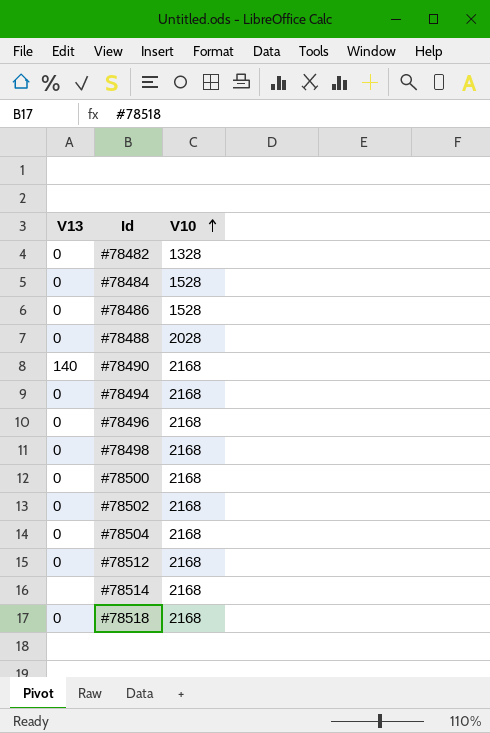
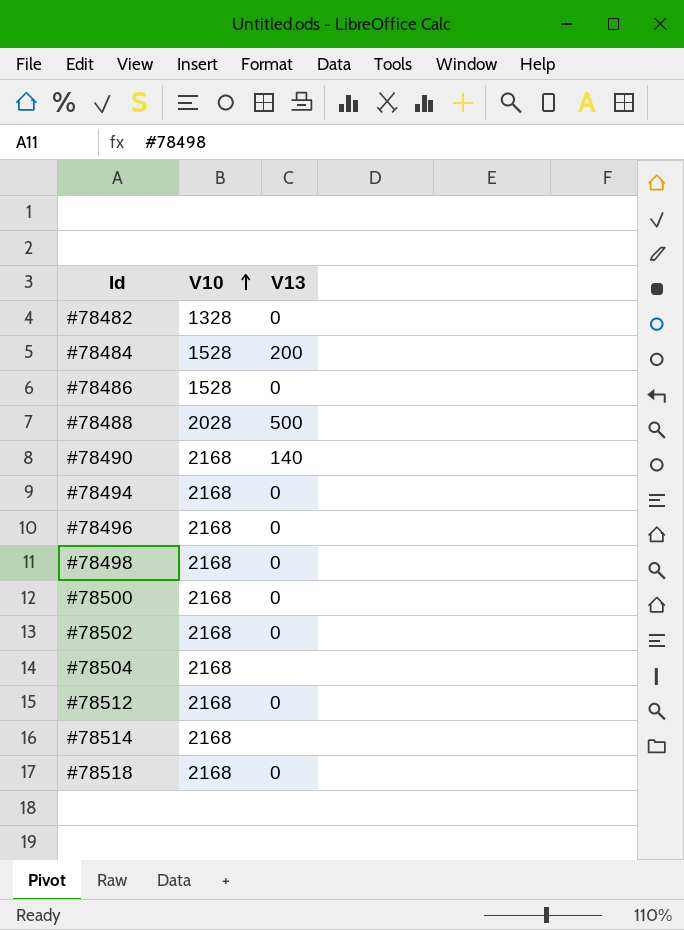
column V13 | position: 1 -> 3
#78484 | V13: 0 -> 200
#78488 | V13: 0 -> 500
#78504 | V13: 0 -> none

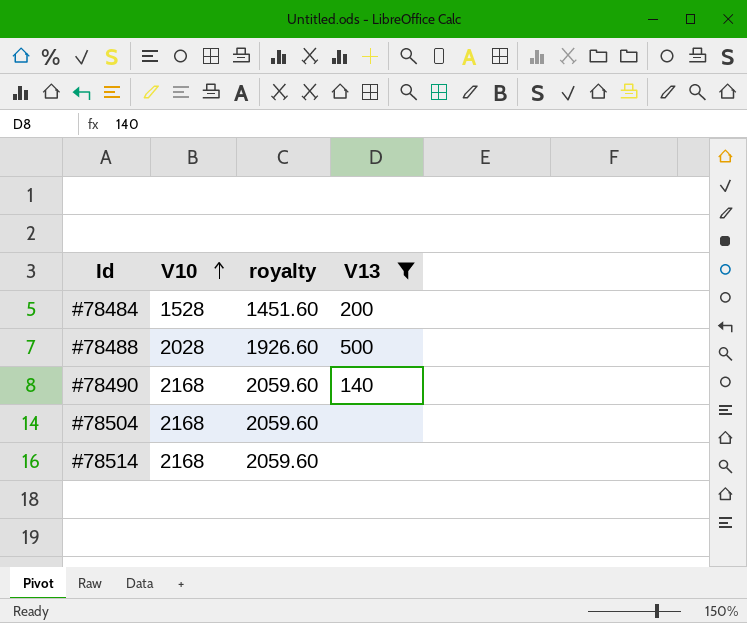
filter: none -> V13 != 0
column royalty | formula: none -> [V10] * 0.95

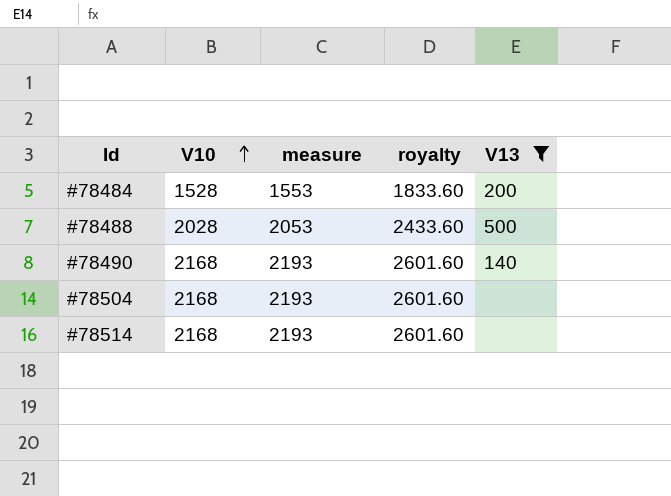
column measure | formula: none -> [V10] + 25
column royalty | formula: [V10] * 0.95 -> [V10] * 1.2

